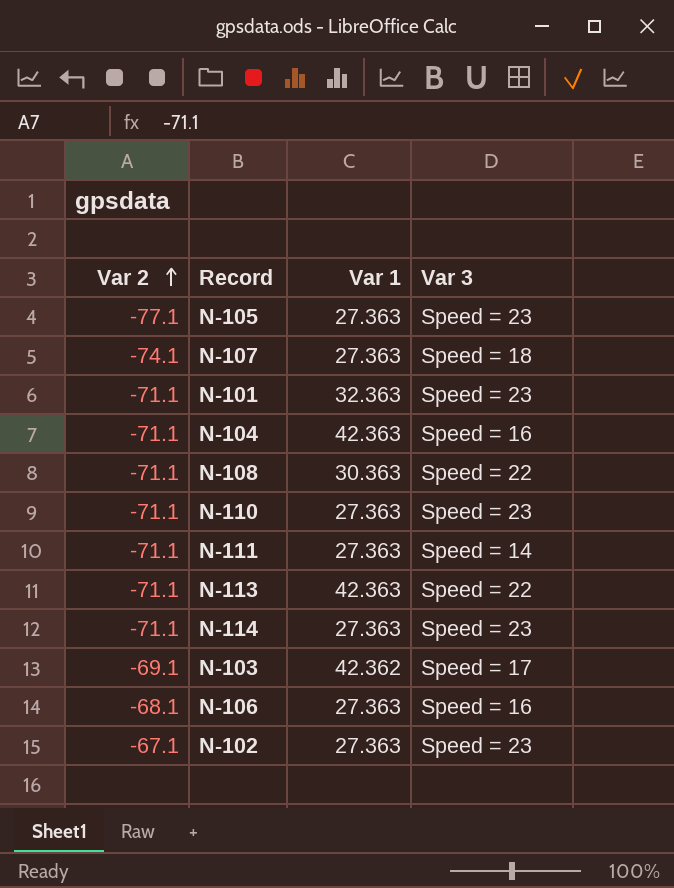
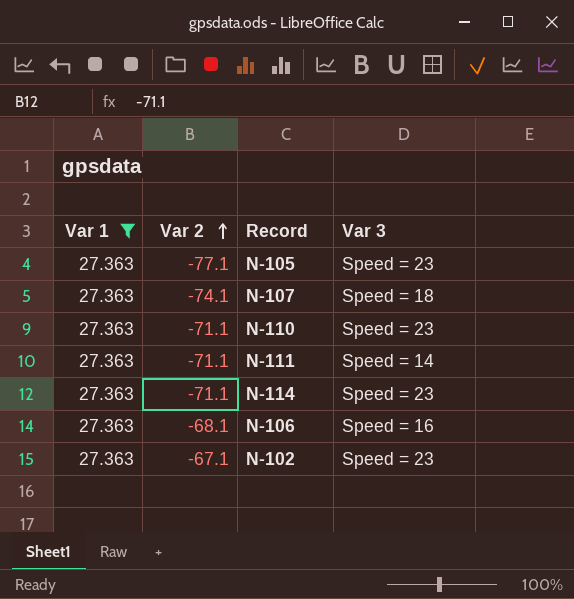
filter: none -> Var 1 = 27.363
column Var 1 | position: 3 -> 1

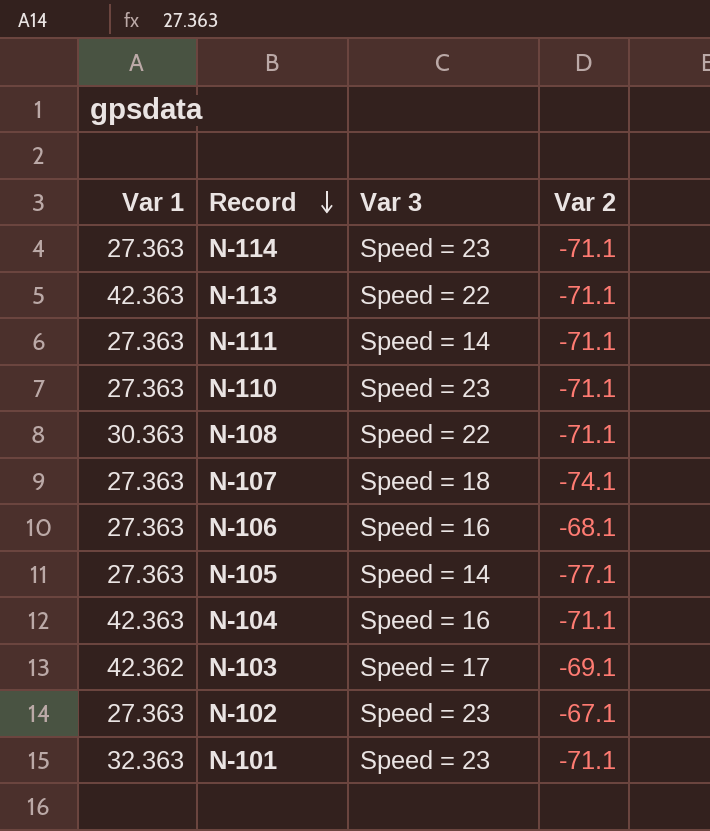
filter: Var 1 = 27.363 -> none
row order: Var 2 ascending -> Record descending
column Var 2 | position: 2 -> 4
N-105 | Var 3: Speed = 23 -> Speed = 14

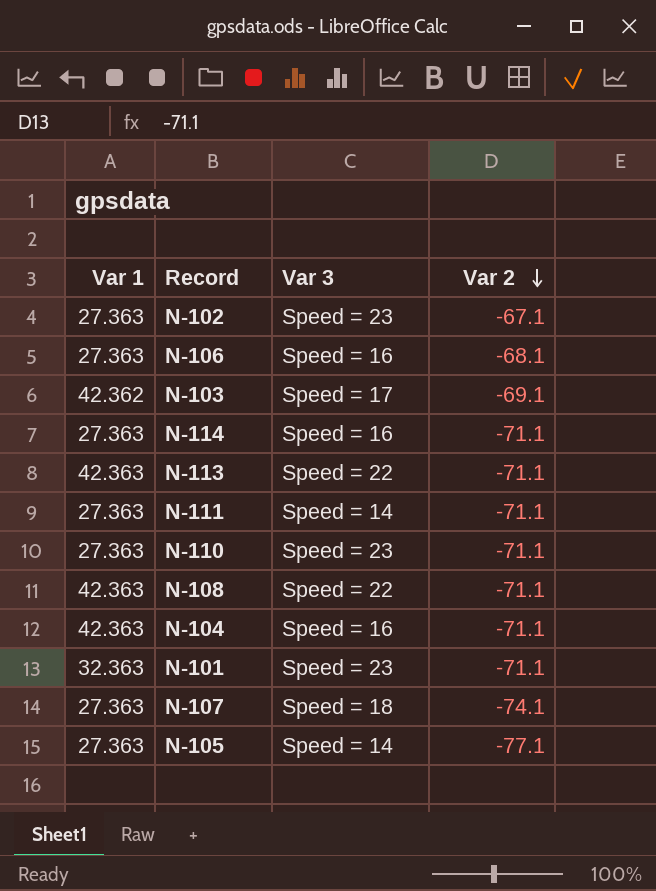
row order: Record descending -> Var 2 descending
N-114 | Var 3: Speed = 23 -> Speed = 16
N-108 | Var 1: 30.363 -> 42.363

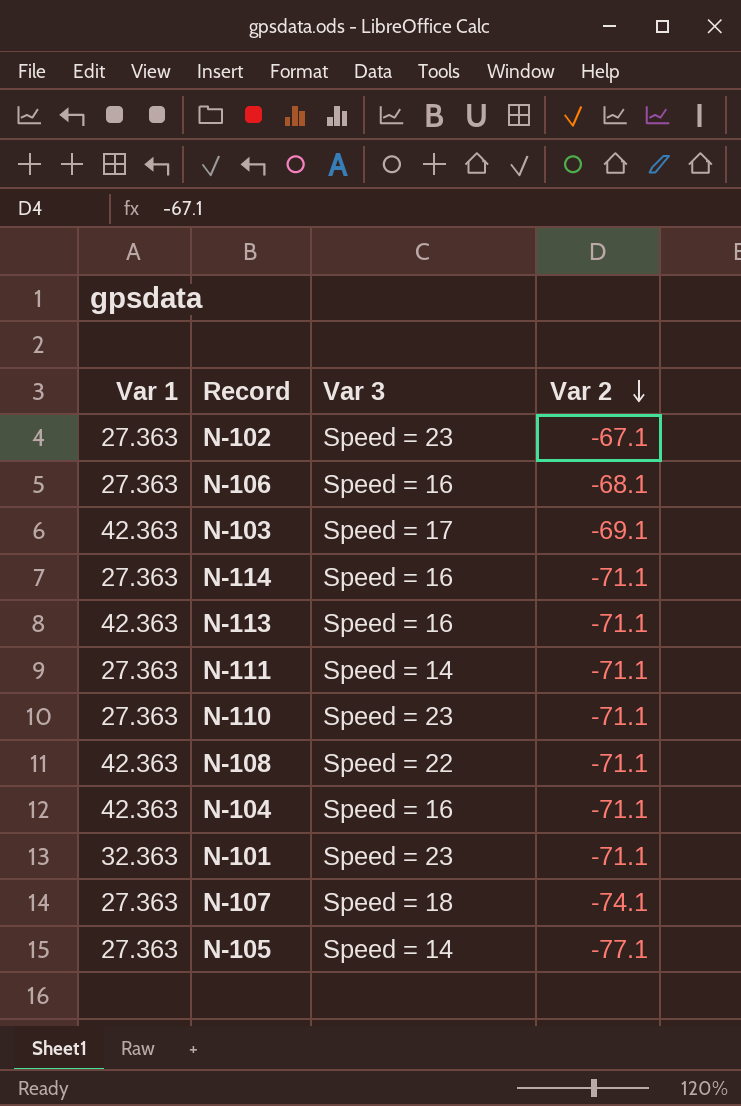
N-103 | Var 1: 42.362 -> 42.363
N-113 | Var 3: Speed = 22 -> Speed = 16

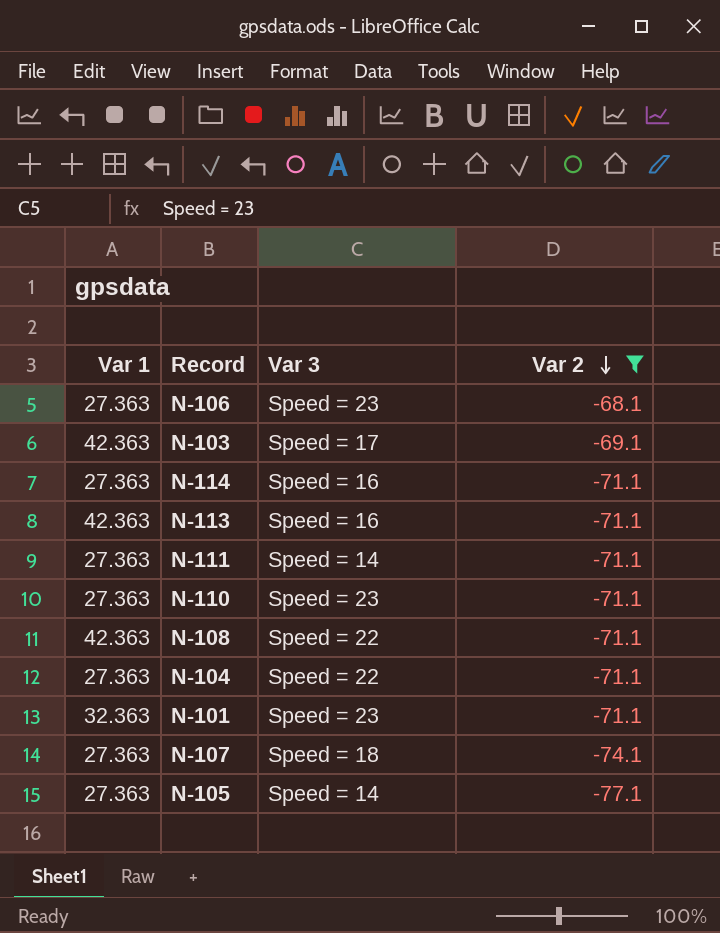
filter: none -> Var 2 != -67.1
N-106 | Var 3: Speed = 16 -> Speed = 23
N-104 | Var 1: 42.363 -> 27.363
N-104 | Var 3: Speed = 16 -> Speed = 22

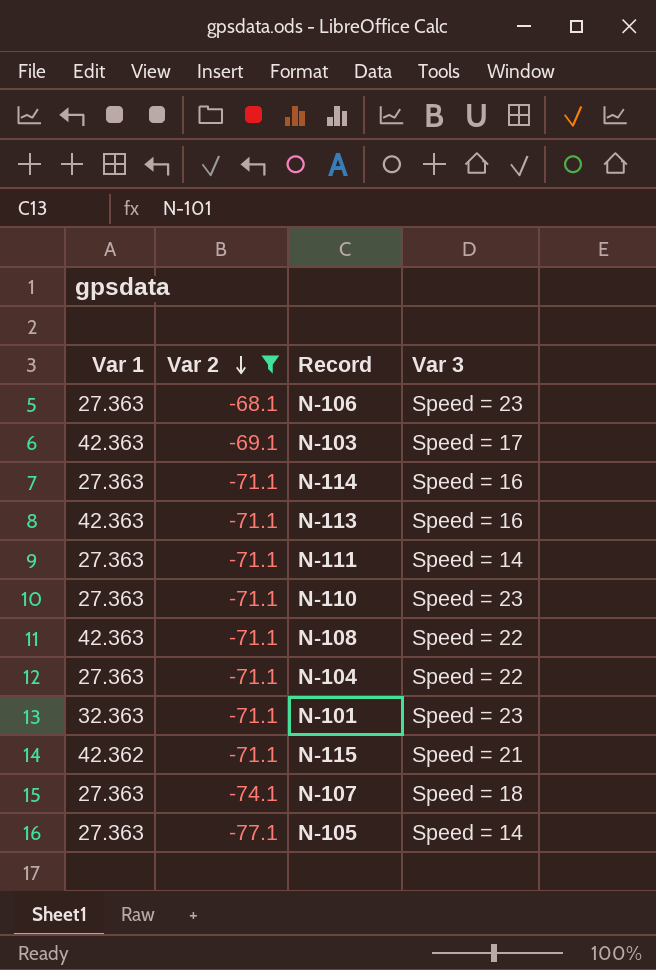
column Var 2 | position: 4 -> 2
row N-115: none -> 42.362 | -71.1 | Speed = 21

